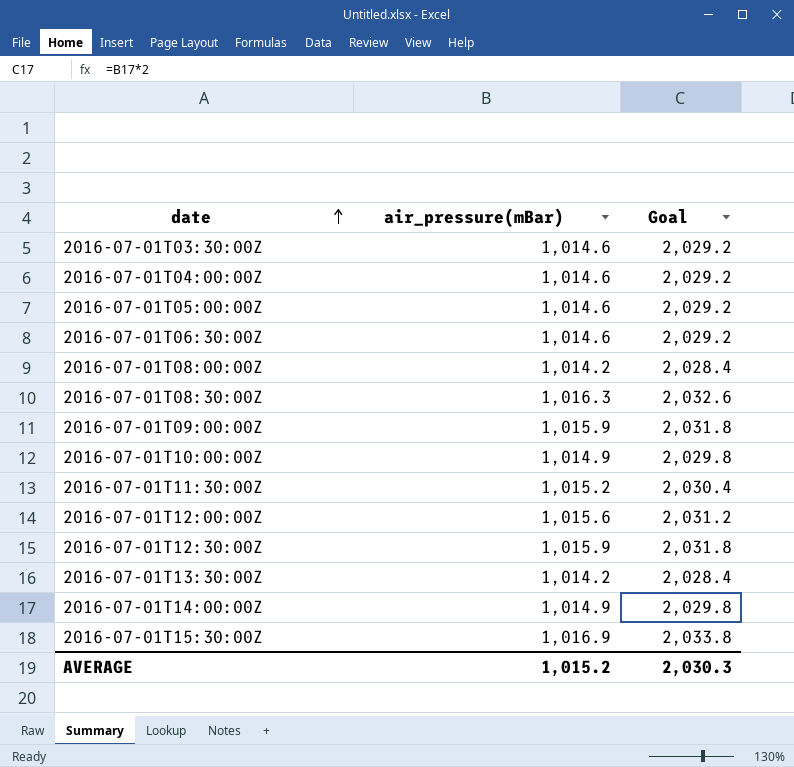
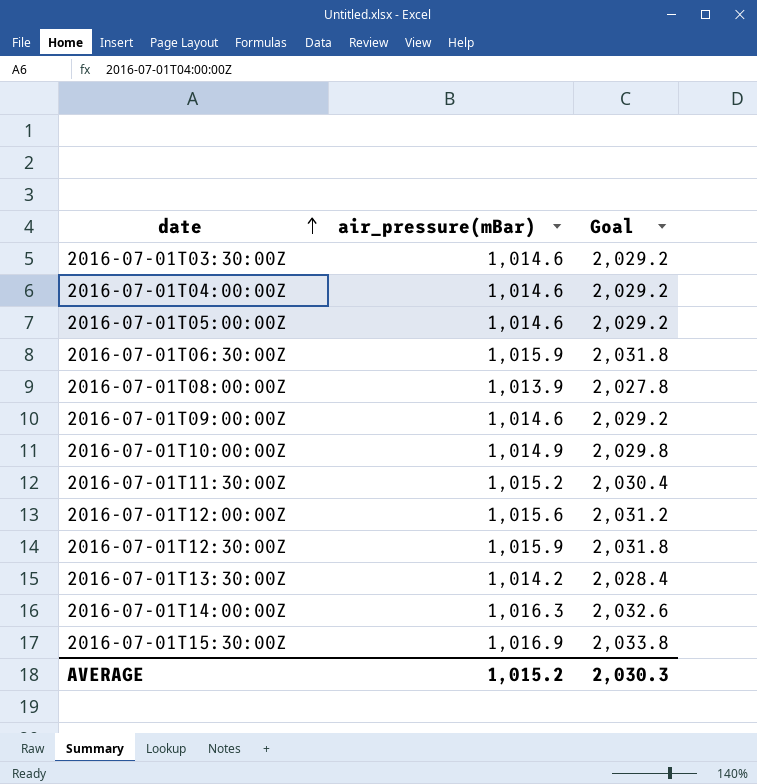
row 2016-07-01T08:30:00Z: 1,016.3 | 2,032.6 -> none
2016-07-01T06:30:00Z | air_pressure(mBar): 1,014.6 -> 1,015.9
2016-07-01T06:30:00Z | Goal: 2,029.2 -> 2,031.8
2016-07-01T08:00:00Z | air_pressure(mBar): 1,014.2 -> 1,013.9
2016-07-01T08:00:00Z | Goal: 2,028.4 -> 2,027.8
2016-07-01T09:00:00Z | air_pressure(mBar): 1,015.9 -> 1,014.6
2016-07-01T09:00:00Z | Goal: 2,031.8 -> 2,029.2
2016-07-01T14:00:00Z | air_pressure(mBar): 1,014.9 -> 1,016.3
2016-07-01T14:00:00Z | Goal: 2,029.8 -> 2,032.6

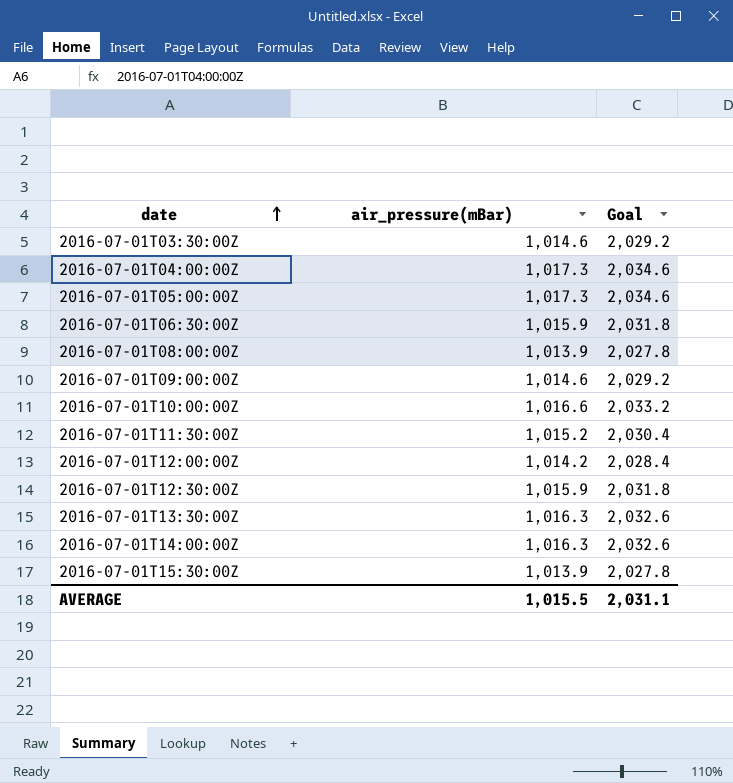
2016-07-01T04:00:00Z | air_pressure(mBar): 1,014.6 -> 1,017.3
2016-07-01T04:00:00Z | Goal: 2,029.2 -> 2,034.6
2016-07-01T05:00:00Z | air_pressure(mBar): 1,014.6 -> 1,017.3
2016-07-01T05:00:00Z | Goal: 2,029.2 -> 2,034.6
2016-07-01T10:00:00Z | air_pressure(mBar): 1,014.9 -> 1,016.6
2016-07-01T10:00:00Z | Goal: 2,029.8 -> 2,033.2
2016-07-01T12:00:00Z | air_pressure(mBar): 1,015.6 -> 1,014.2
2016-07-01T12:00:00Z | Goal: 2,031.2 -> 2,028.4
2016-07-01T13:30:00Z | air_pressure(mBar): 1,014.2 -> 1,016.3
2016-07-01T13:30:00Z | Goal: 2,028.4 -> 2,032.6
2016-07-01T15:30:00Z | air_pressure(mBar): 1,016.9 -> 1,013.9
2016-07-01T15:30:00Z | Goal: 2,033.8 -> 2,027.8
AVERAGE | air_pressure(mBar): 1,015.2 -> 1,015.5
AVERAGE | Goal: 2,030.3 -> 2,031.1

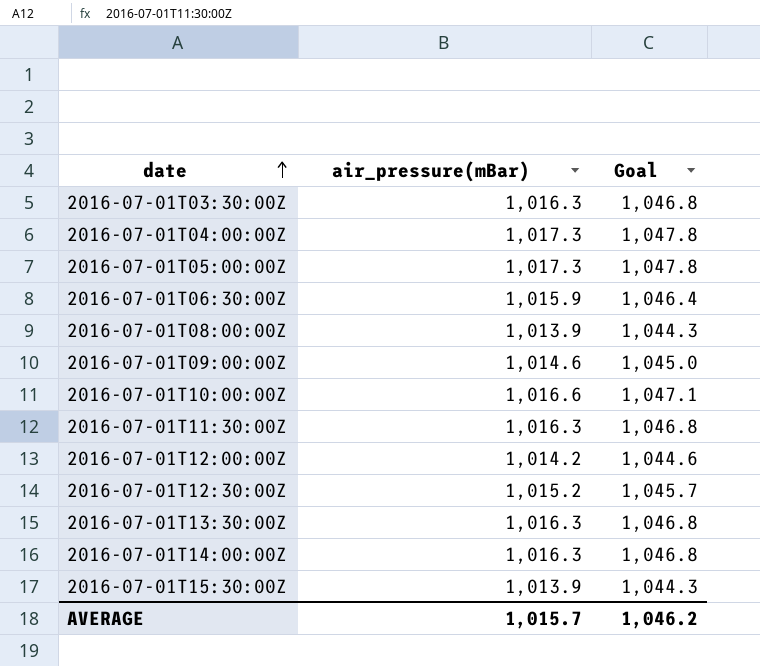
column Goal | formula: [air_pressure(mBar)] * 2 -> [air_pressure(mBar)] * 1.03
2016-07-01T03:30:00Z | air_pressure(mBar): 1,014.6 -> 1,016.3
2016-07-01T11:30:00Z | air_pressure(mBar): 1,015.2 -> 1,016.3
2016-07-01T12:30:00Z | air_pressure(mBar): 1,015.9 -> 1,015.2
AVERAGE | air_pressure(mBar): 1,015.5 -> 1,015.7
AVERAGE | Goal: 2,031.1 -> 1,046.2

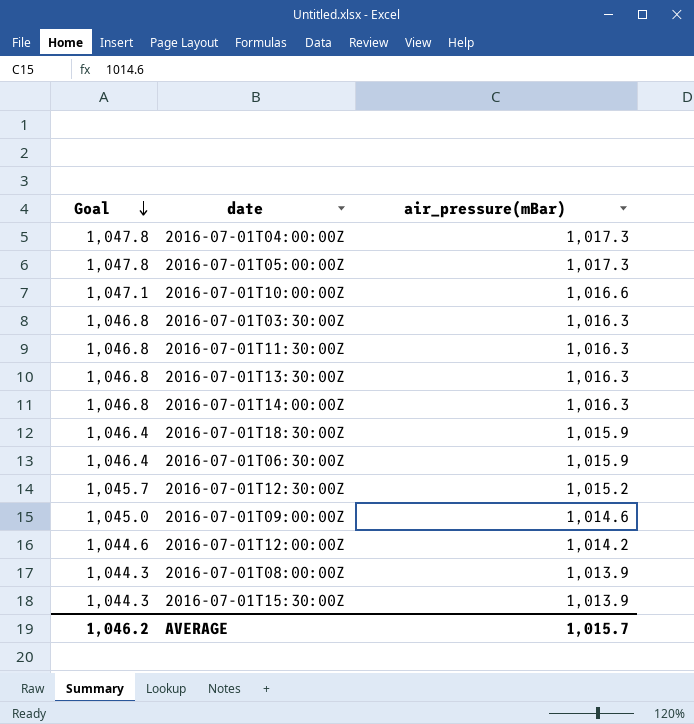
row order: date ascending -> Goal descending
column Goal | position: 3 -> 1
row 2016-07-01T18:30:00Z: none -> 1,046.4 | 1,015.9

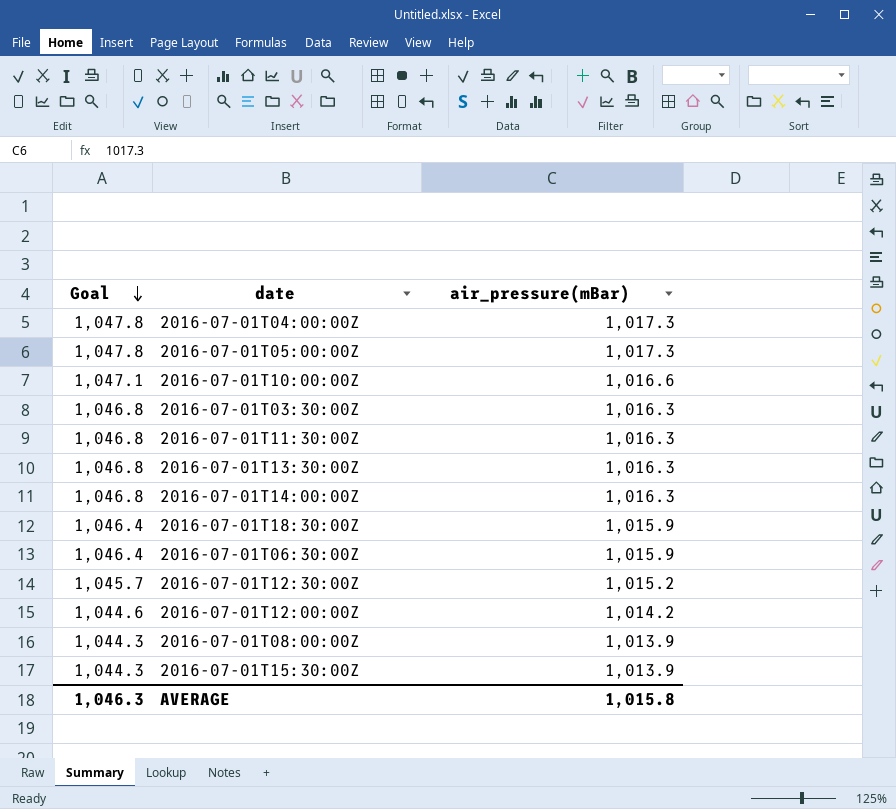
row 2016-07-01T09:00:00Z: 1,045.0 | 1,014.6 -> none
AVERAGE | Goal: 1,046.2 -> 1,046.3
AVERAGE | air_pressure(mBar): 1,015.7 -> 1,015.8

